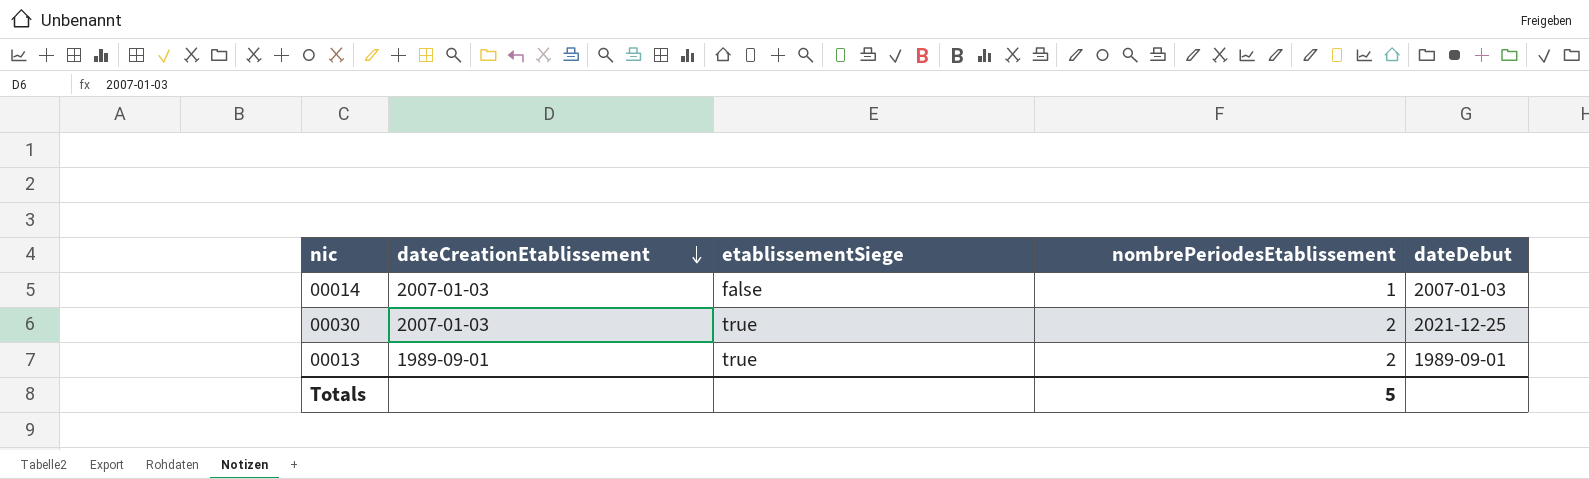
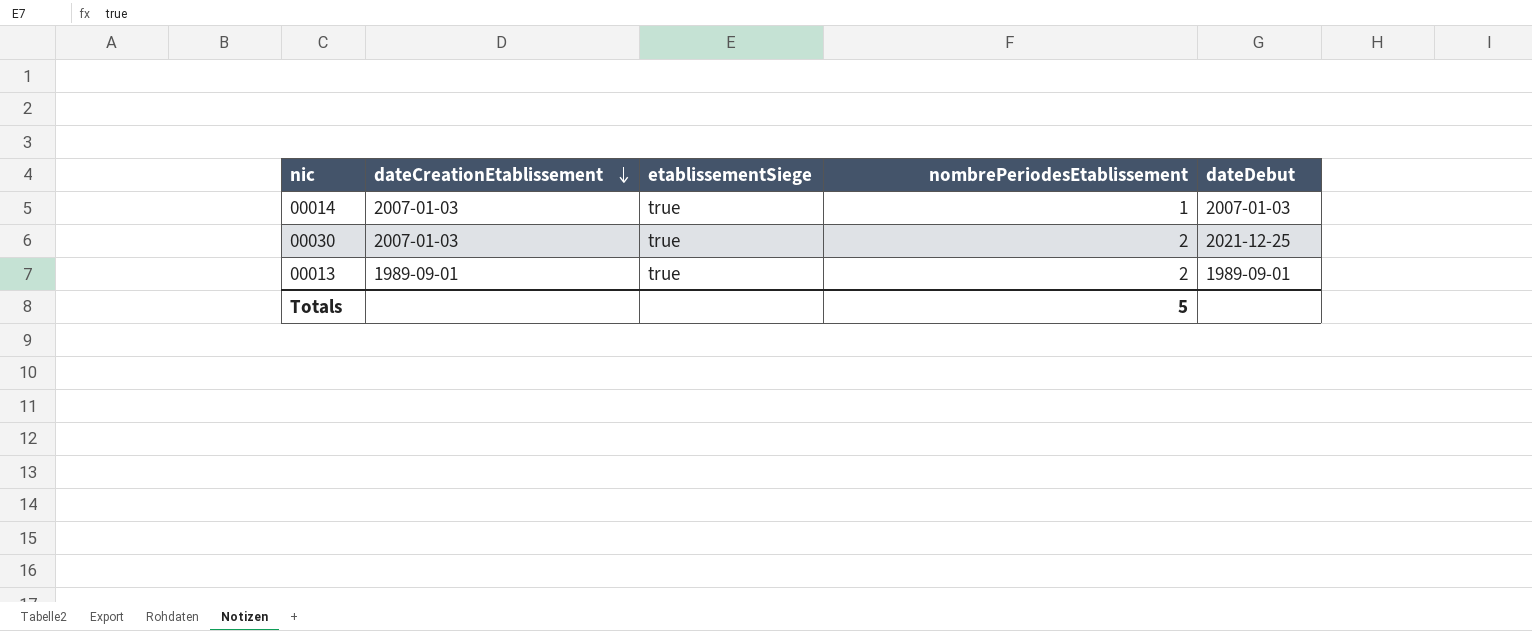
00014 | etablissementSiege: false -> true

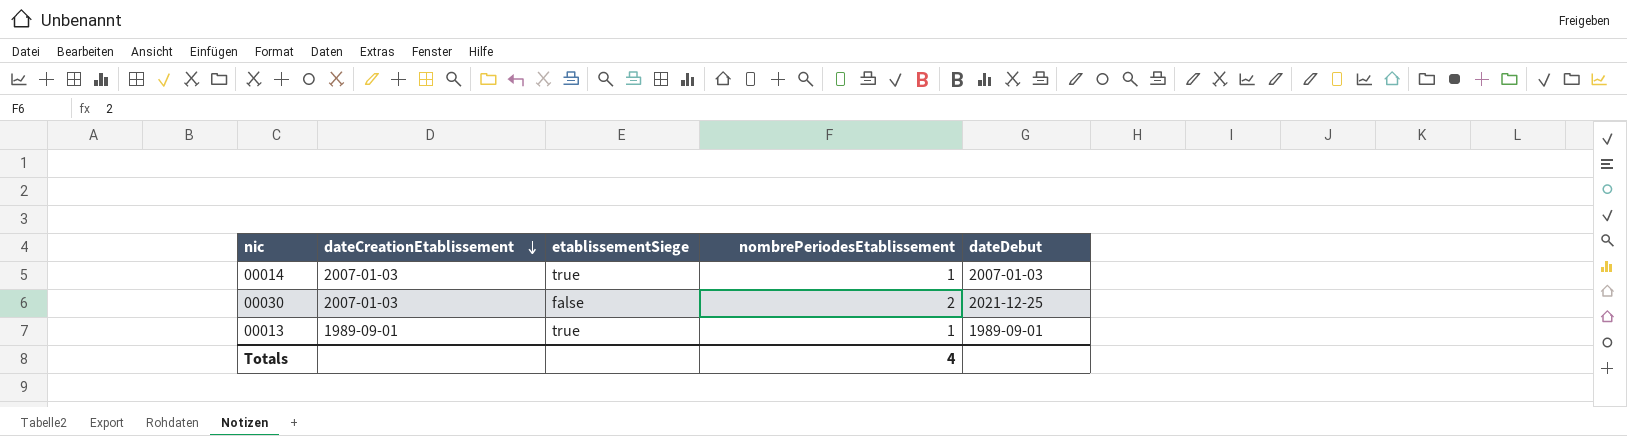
00030 | etablissementSiege: true -> false
00013 | nombrePeriodesEtablissement: 2 -> 1
Totals | nombrePeriodesEtablissement: 5 -> 4

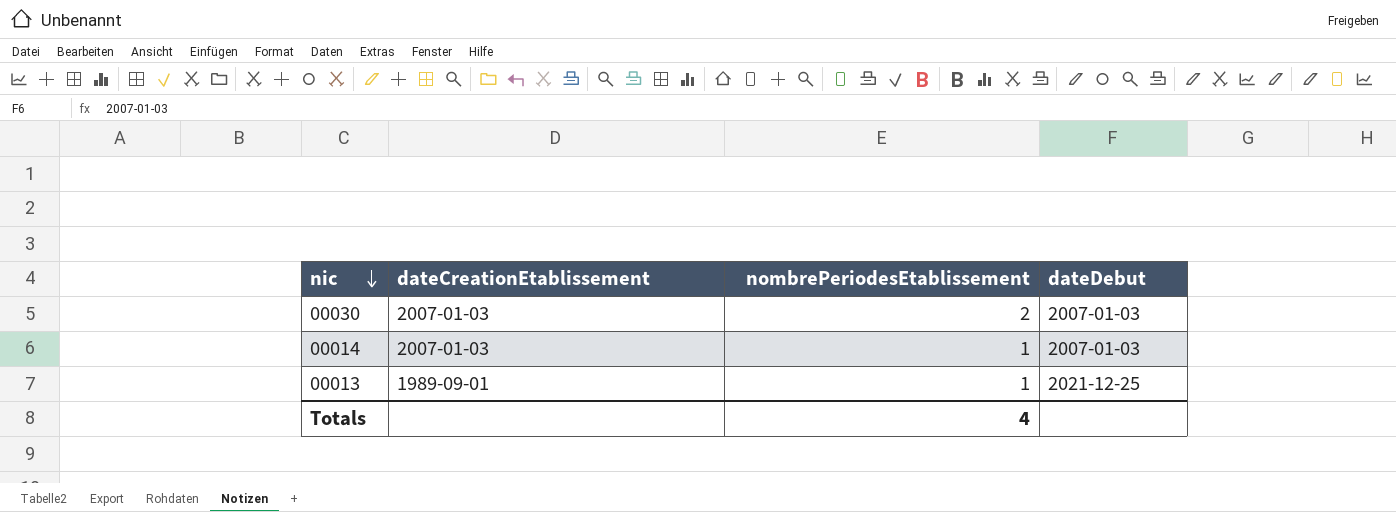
row order: dateCreationEtablissement descending -> nic descending
column etablissementSiege | position: 3 -> none
00030 | dateDebut: 2021-12-25 -> 2007-01-03
00013 | dateDebut: 1989-09-01 -> 2021-12-25

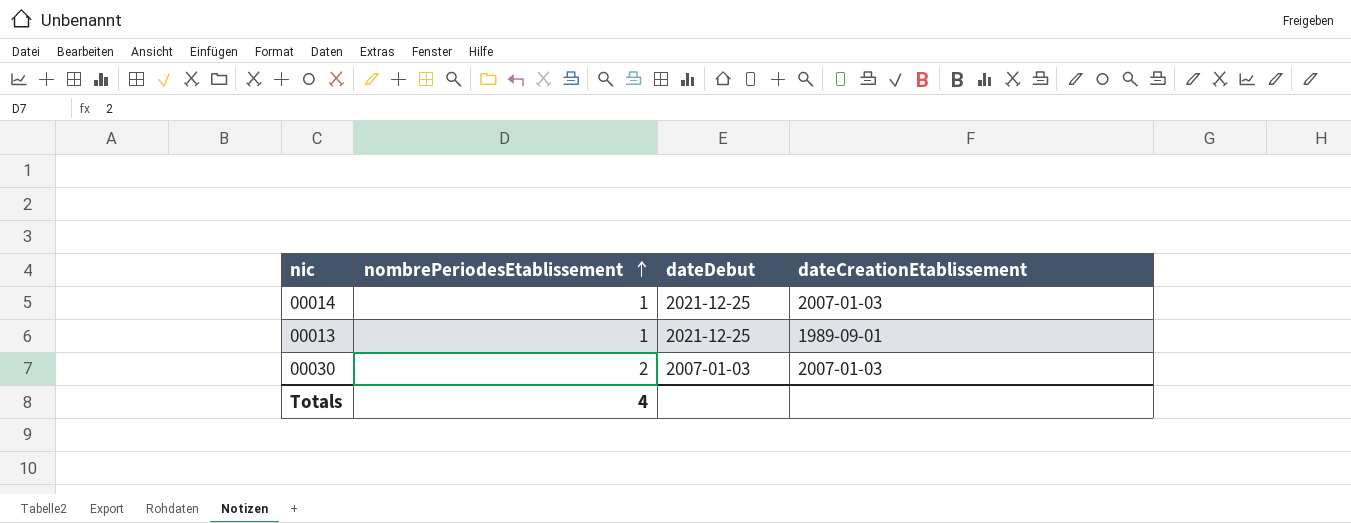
row order: nic descending -> nombrePeriodesEtablissement ascending
column dateCreationEtablissement | position: 2 -> 4
00014 | dateDebut: 2007-01-03 -> 2021-12-25

